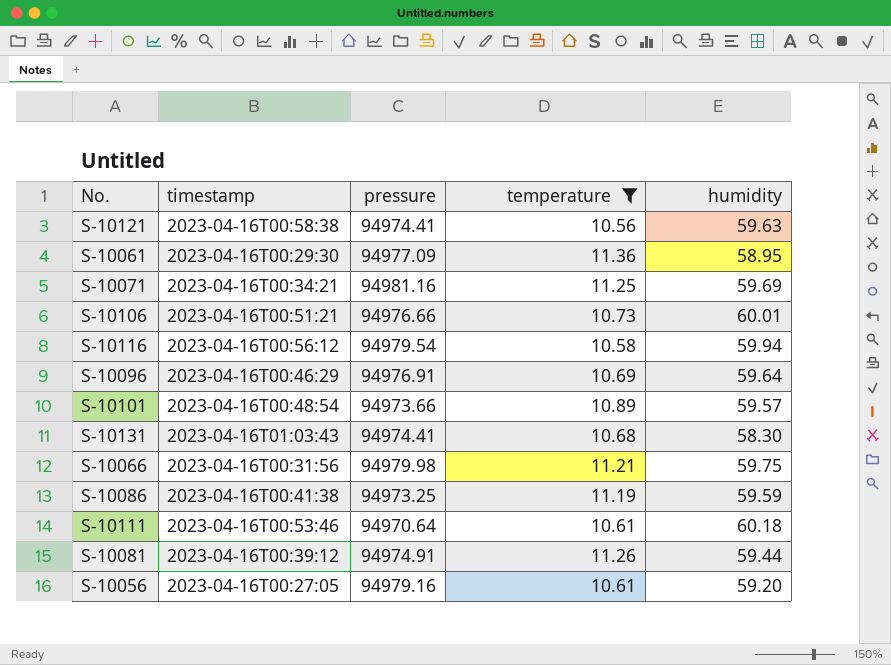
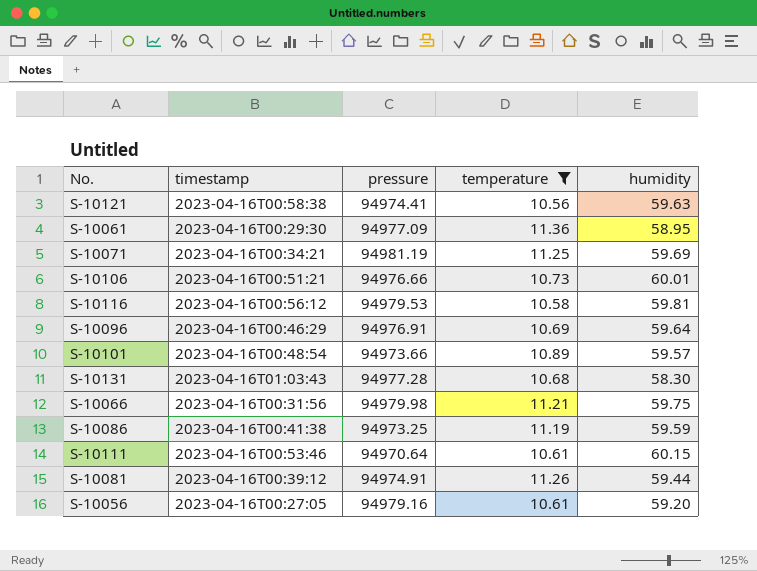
S-10071 | pressure: 94981.16 -> 94981.19
S-10116 | pressure: 94979.54 -> 94979.53
S-10116 | humidity: 59.94 -> 59.81
S-10131 | pressure: 94974.41 -> 94977.28
S-10111 | humidity: 60.18 -> 60.15

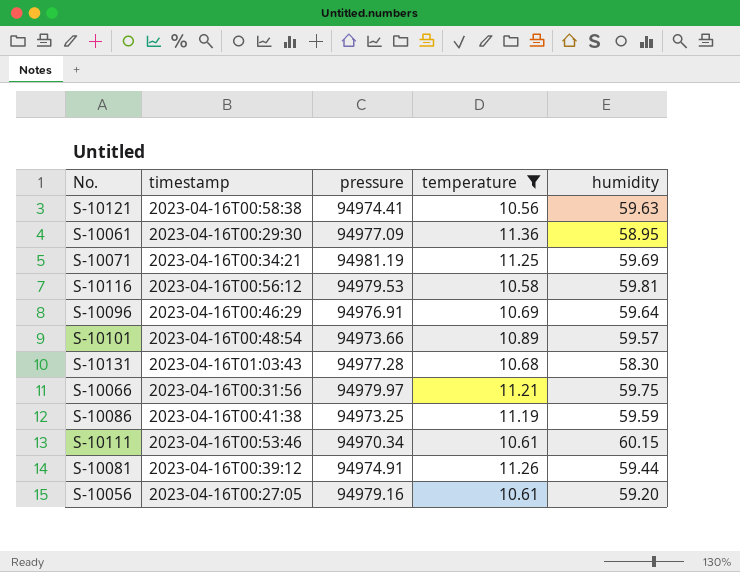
row S-10106: 2023-04-16T00:51:21 | 94976.66 | 10.73 | 60.01 -> none
S-10066 | pressure: 94979.98 -> 94979.97
S-10111 | pressure: 94970.64 -> 94970.34

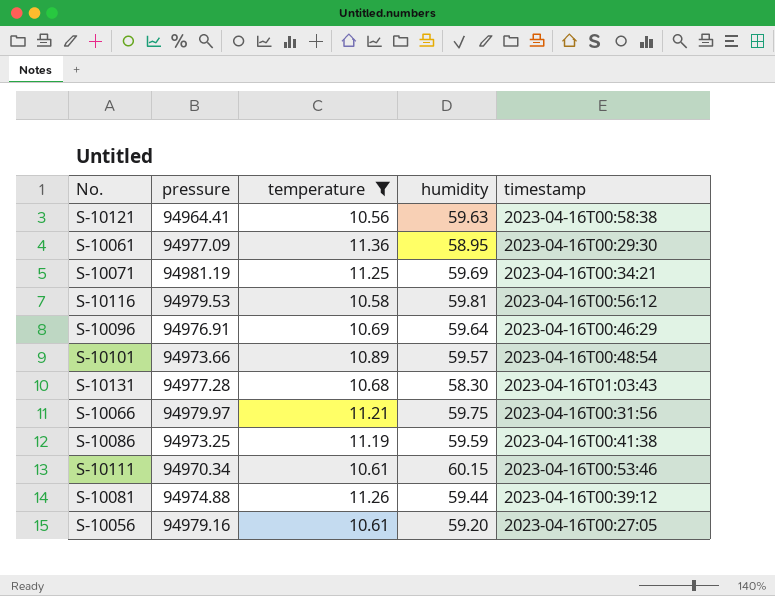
column timestamp | position: 2 -> 5
S-10121 | pressure: 94974.41 -> 94964.41
S-10081 | pressure: 94974.91 -> 94974.88

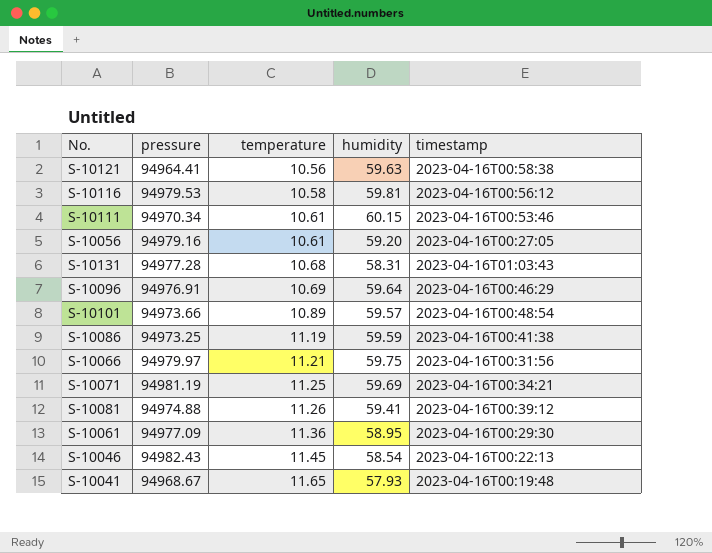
filter: temperature <= 11.36 -> none
row order: none -> temperature ascending
S-10131 | humidity: 58.30 -> 58.31
S-10081 | humidity: 59.44 -> 59.41

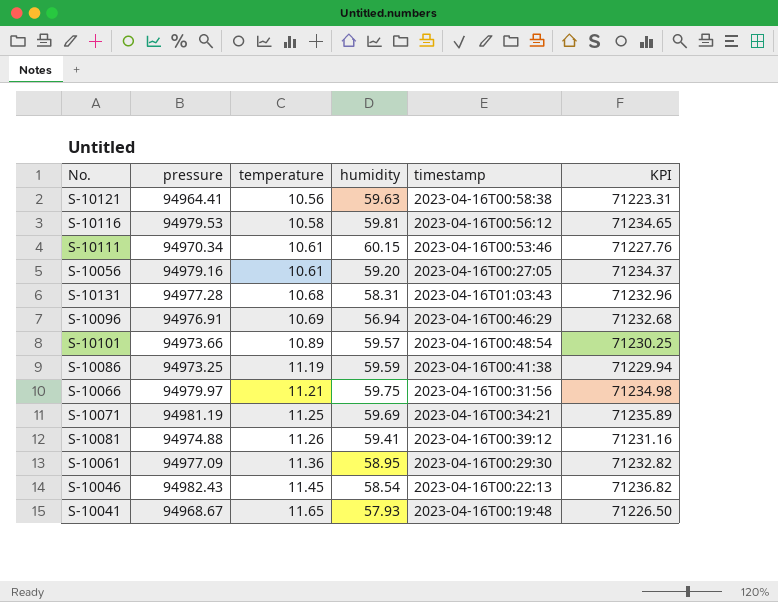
column KPI | formula: none -> [pressure] * 0.75
S-10096 | humidity: 59.64 -> 56.94

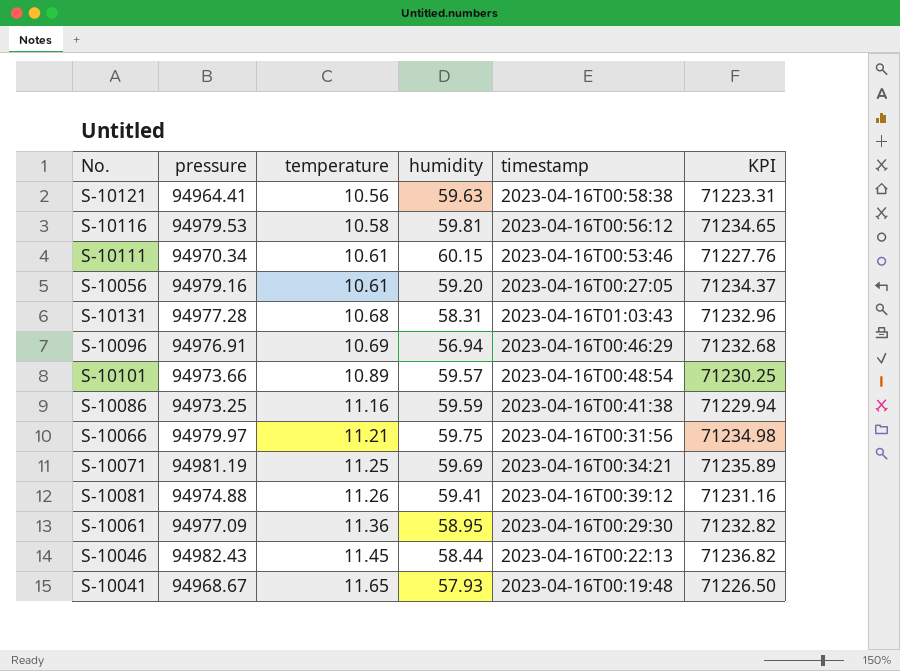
S-10086 | temperature: 11.19 -> 11.16
S-10046 | humidity: 58.54 -> 58.44

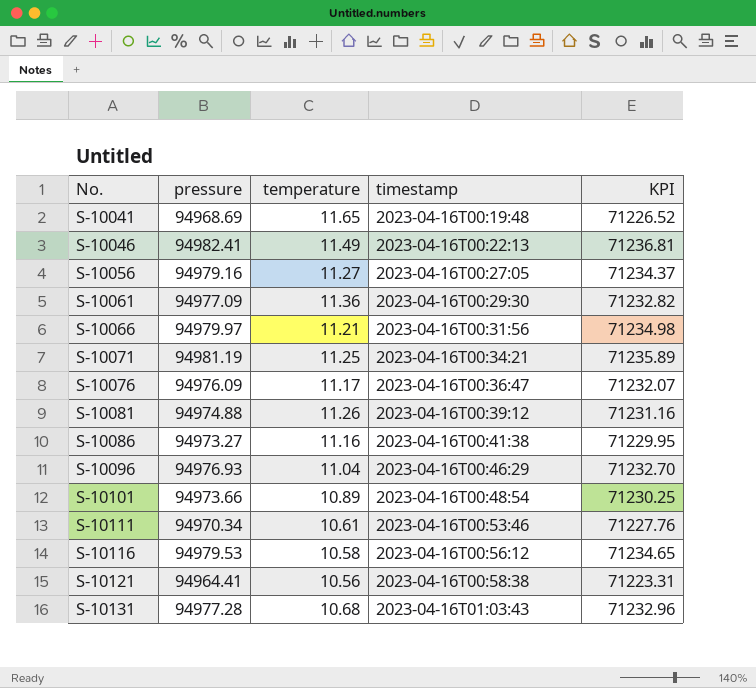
row order: temperature ascending -> No. ascending
column humidity | position: 4 -> none
S-10041 | pressure: 94968.67 -> 94968.69
S-10041 | KPI: 71226.50 -> 71226.52
S-10046 | pressure: 94982.43 -> 94982.41
S-10046 | temperature: 11.45 -> 11.49
S-10046 | KPI: 71236.82 -> 71236.81
S-10056 | temperature: 10.61 -> 11.27
row S-10076: none -> 94976.09 | 11.17 | 2023-04-16T00:36:47 | 71232.07
S-10086 | pressure: 94973.25 -> 94973.27
S-10086 | KPI: 71229.94 -> 71229.95
S-10096 | pressure: 94976.91 -> 94976.93
S-10096 | temperature: 10.69 -> 11.04
S-10096 | KPI: 71232.68 -> 71232.70

